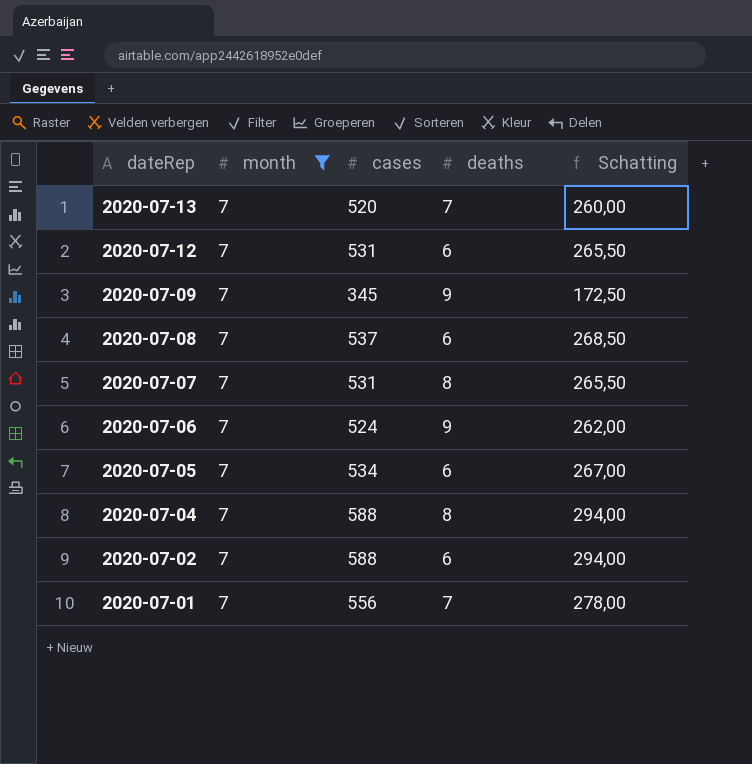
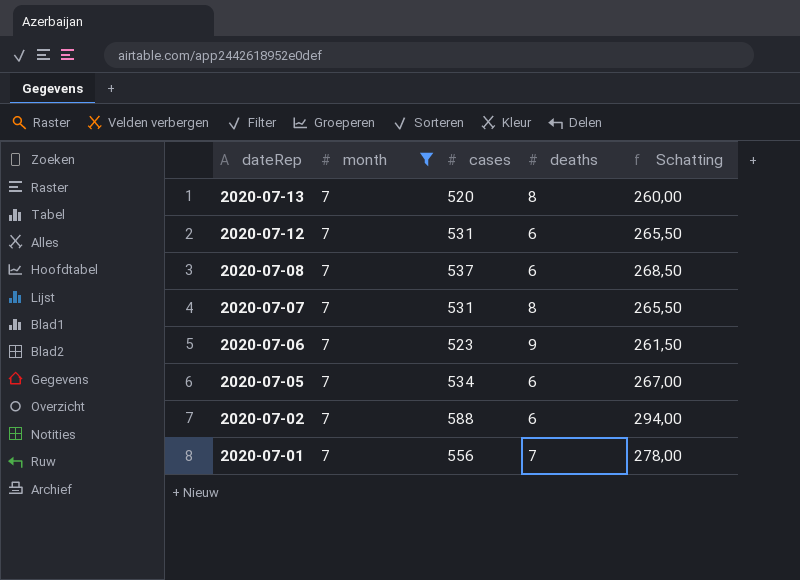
row 2020-07-09: 7 | 345 | 9 | 172,50 -> none
row 2020-07-04: 7 | 588 | 8 | 294,00 -> none
2020-07-13 | deaths: 7 -> 8
2020-07-06 | cases: 524 -> 523
2020-07-06 | Schatting: 262,00 -> 261,50

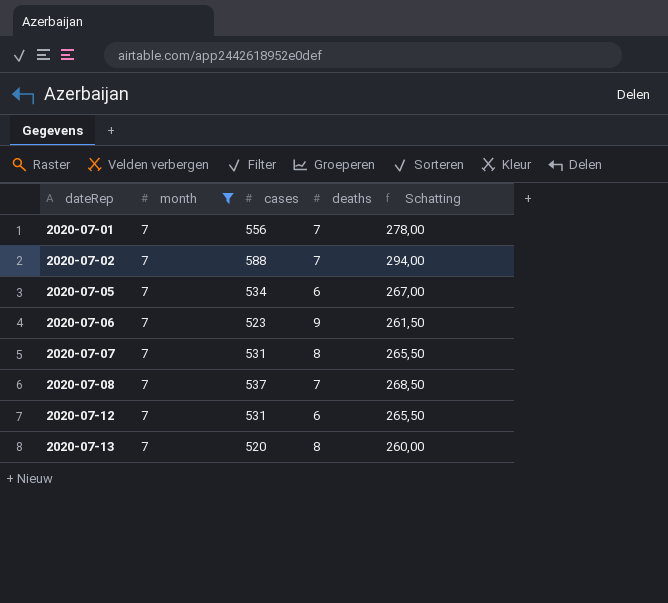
row order: dateRep descending -> dateRep ascending
2020-07-02 | deaths: 6 -> 7
2020-07-08 | deaths: 6 -> 7

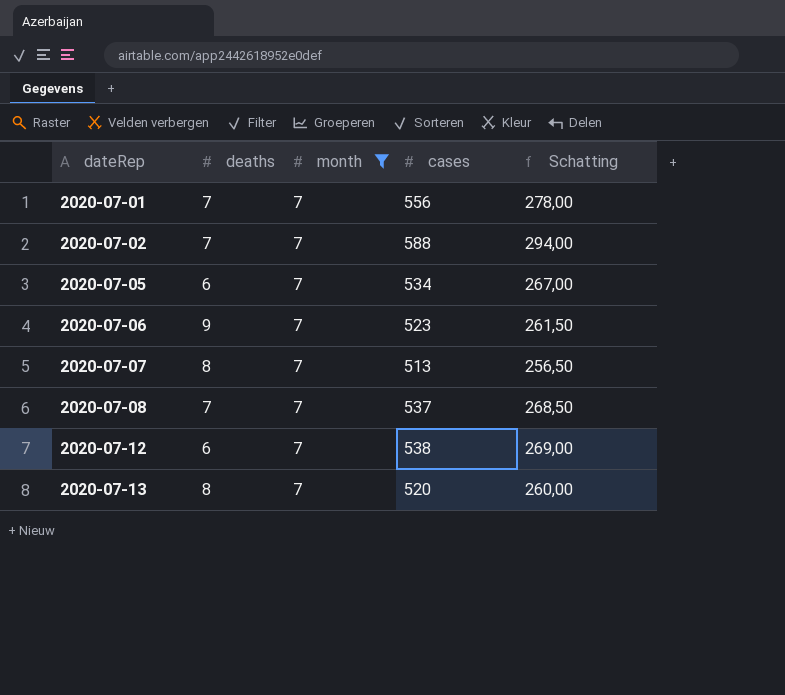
column deaths | position: 4 -> 2
2020-07-07 | cases: 531 -> 513
2020-07-07 | Schatting: 265,50 -> 256,50
2020-07-12 | cases: 531 -> 538
2020-07-12 | Schatting: 265,50 -> 269,00

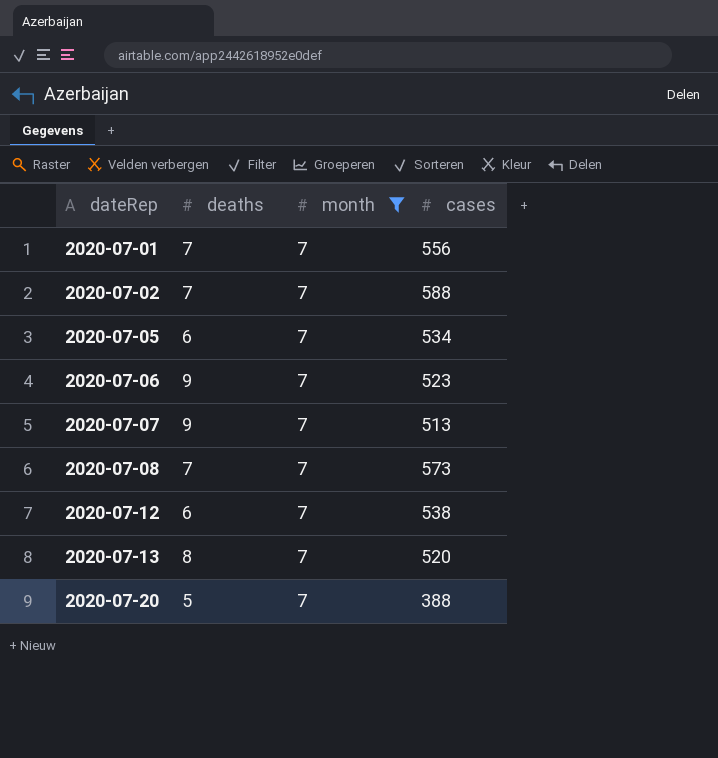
column Schatting | formula: [cases] * 0,5 -> none
2020-07-07 | deaths: 8 -> 9
2020-07-08 | cases: 537 -> 573
row 2020-07-20: none -> 5 | 7 | 388

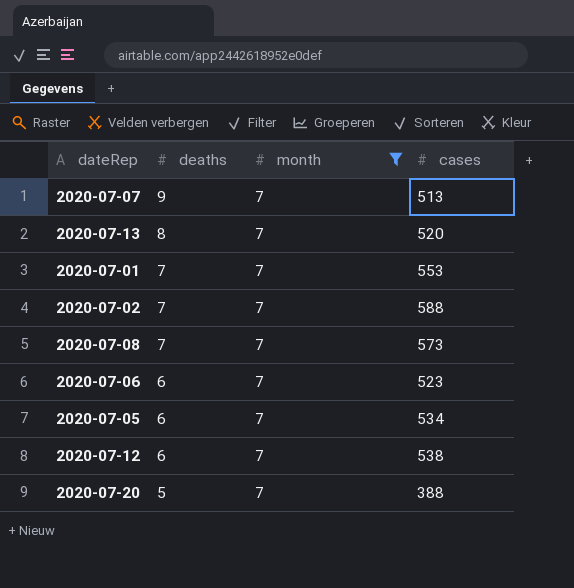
row order: dateRep ascending -> deaths descending
2020-07-01 | cases: 556 -> 553
2020-07-06 | deaths: 9 -> 6

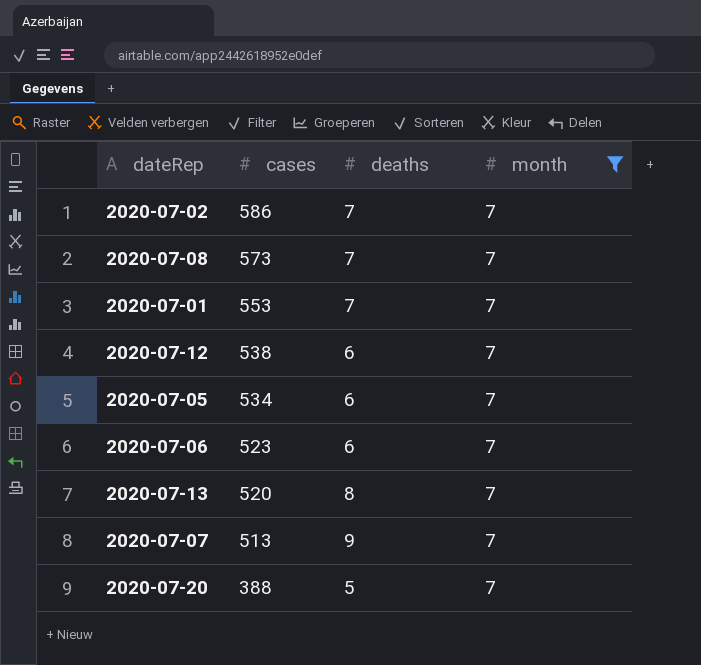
row order: deaths descending -> cases descending
column cases | position: 4 -> 2
2020-07-02 | cases: 588 -> 586

